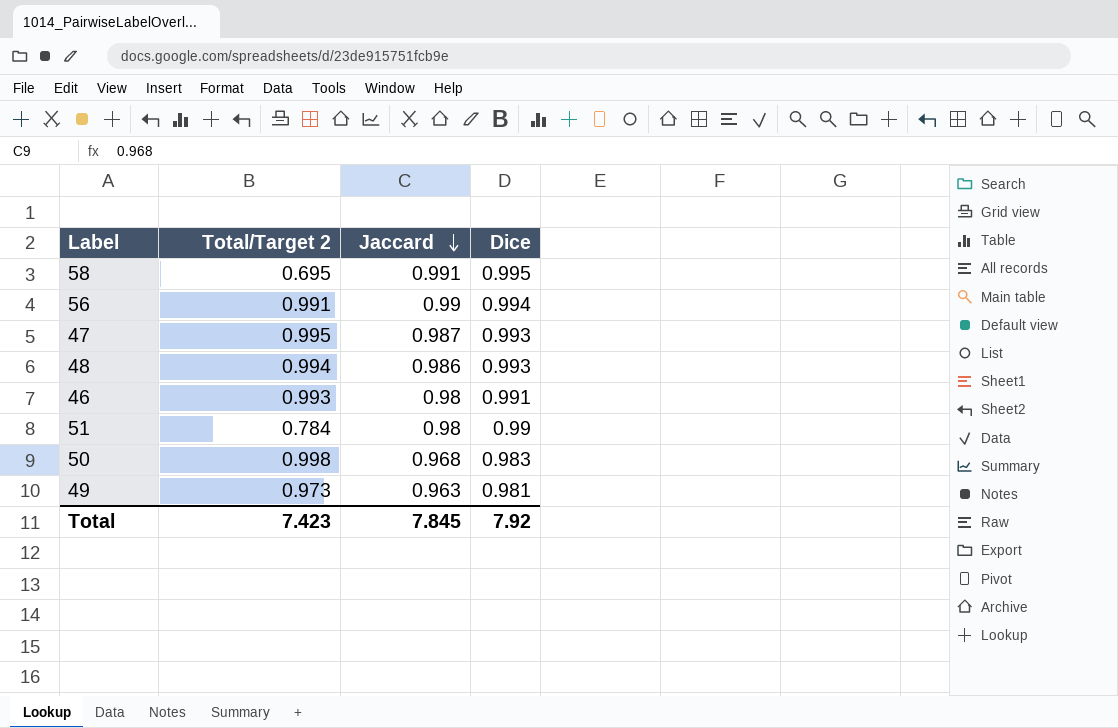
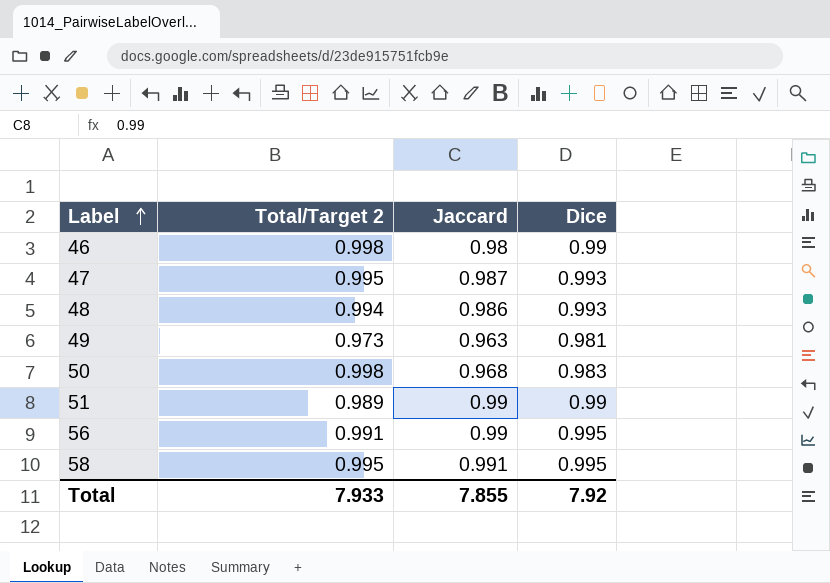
row order: Jaccard descending -> Label ascending
46 | Total/Target 2: 0.993 -> 0.998
46 | Dice: 0.991 -> 0.99
51 | Total/Target 2: 0.784 -> 0.989
51 | Jaccard: 0.98 -> 0.99
56 | Dice: 0.994 -> 0.995
58 | Total/Target 2: 0.695 -> 0.995
Total | Total/Target 2: 7.423 -> 7.933
Total | Jaccard: 7.845 -> 7.855

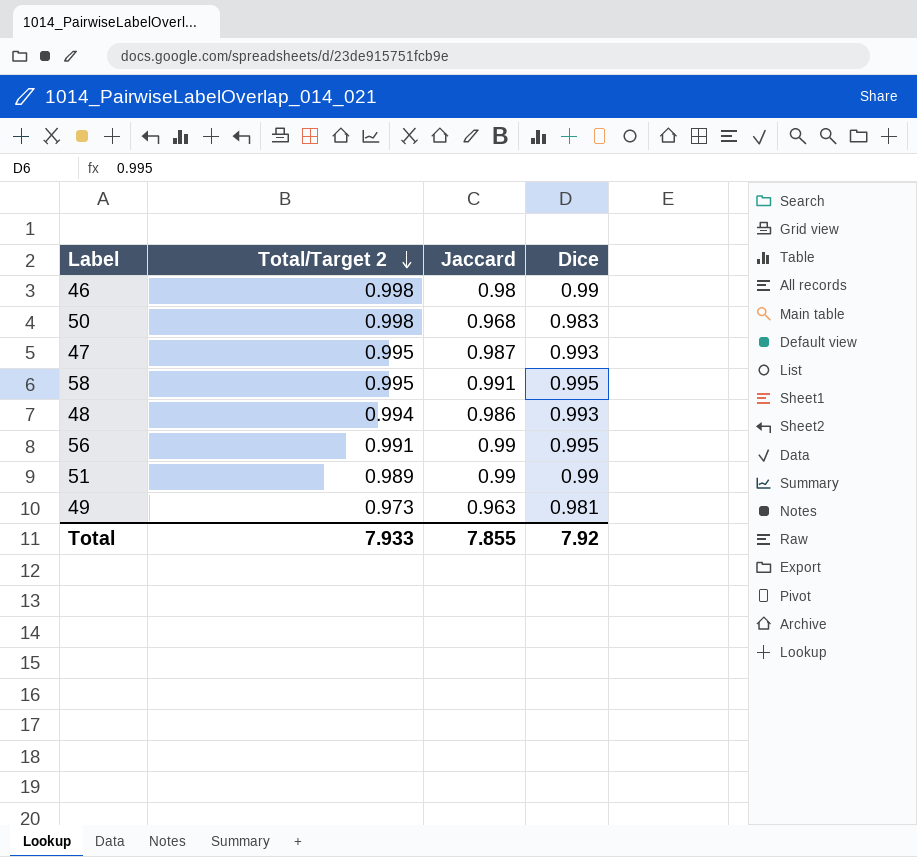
row order: Label ascending -> Total/Target 2 descending

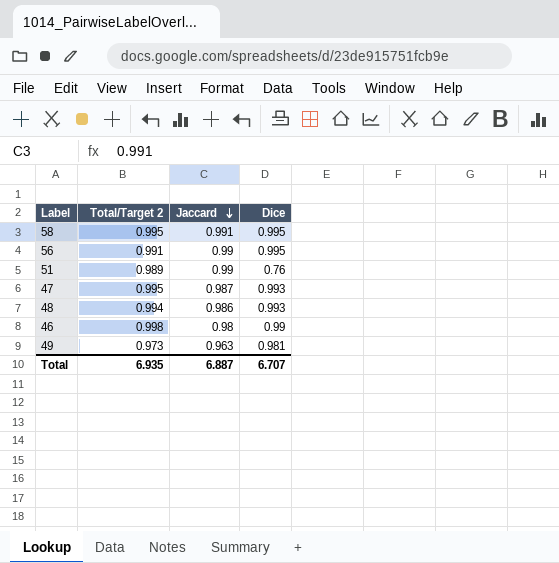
row order: Total/Target 2 descending -> Jaccard descending
row 50: 0.998 | 0.968 | 0.983 -> none
51 | Dice: 0.99 -> 0.76
Total | Total/Target 2: 7.933 -> 6.935
Total | Jaccard: 7.855 -> 6.887
Total | Dice: 7.92 -> 6.707

